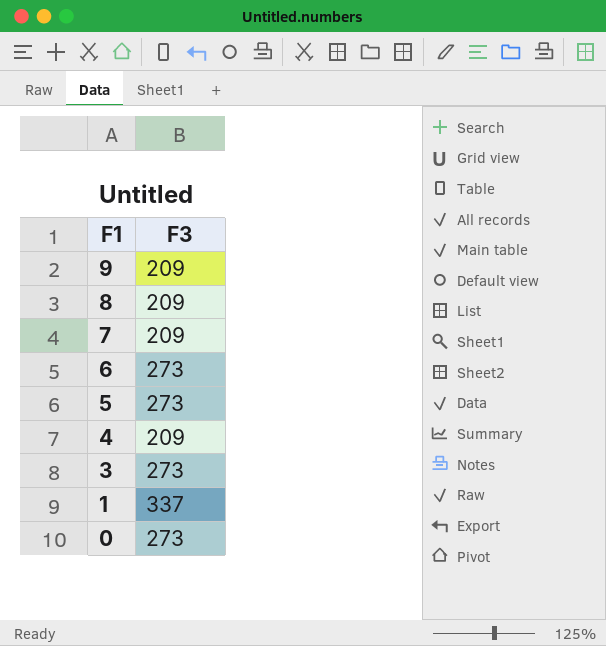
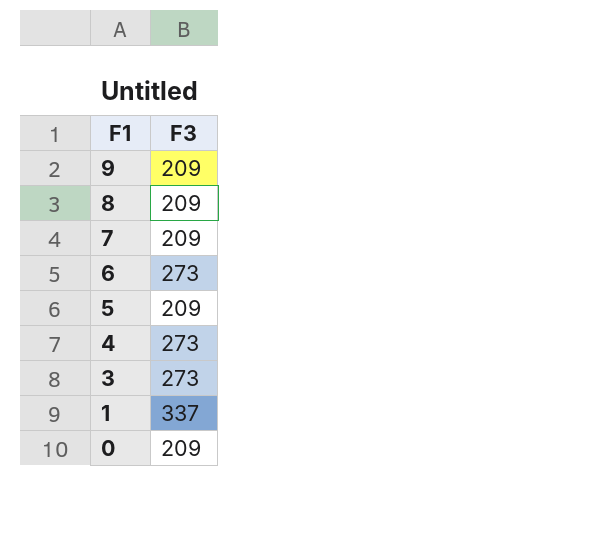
5 | F3: 273 -> 209
4 | F3: 209 -> 273
0 | F3: 273 -> 209

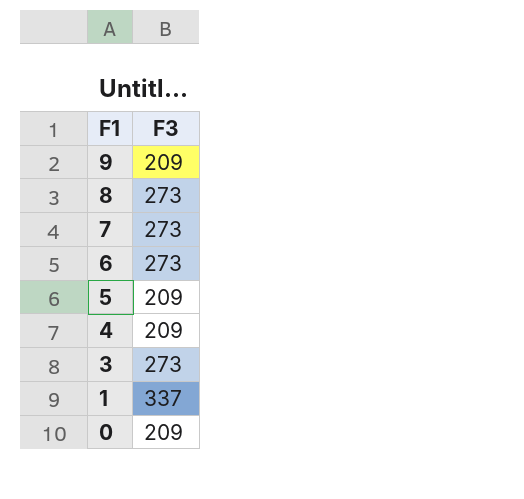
8 | F3: 209 -> 273
7 | F3: 209 -> 273
4 | F3: 273 -> 209

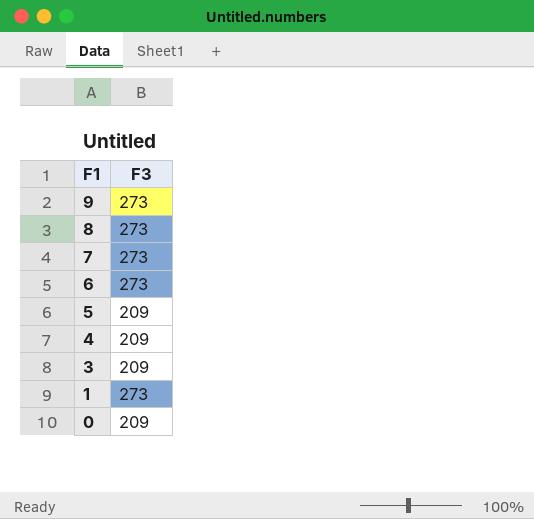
9 | F3: 209 -> 273
3 | F3: 273 -> 209
1 | F3: 337 -> 273

